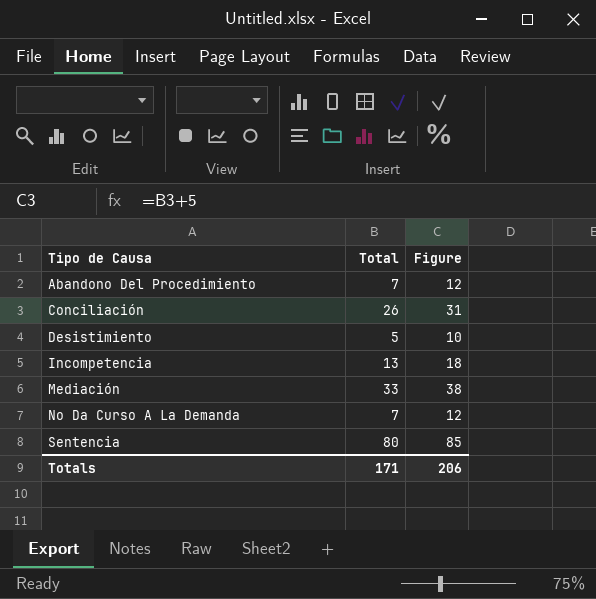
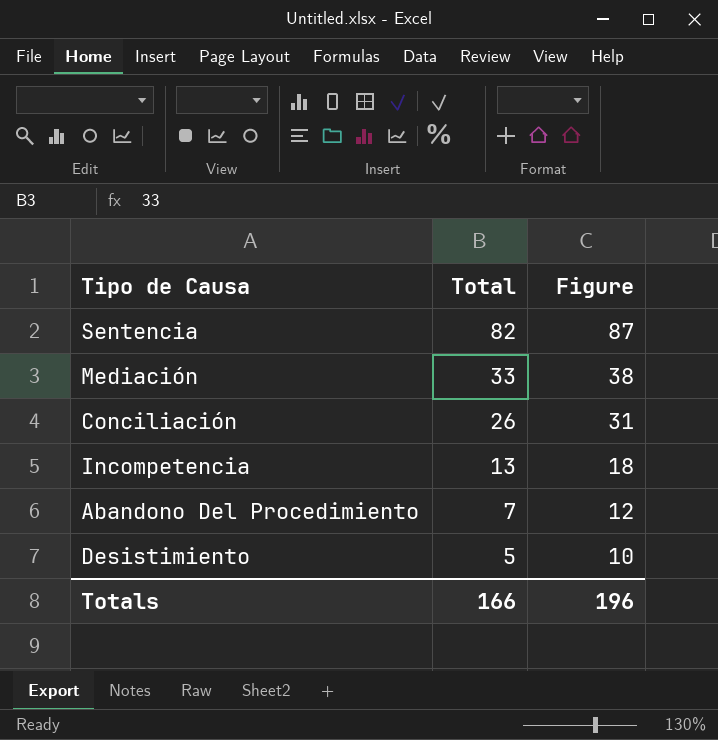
row order: Tipo de Causa ascending -> Total descending
row No Da Curso A La Demanda: 7 | 12 -> none
Sentencia | Total: 80 -> 82
Sentencia | Figure: 85 -> 87
Totals | Total: 171 -> 166
Totals | Figure: 206 -> 196

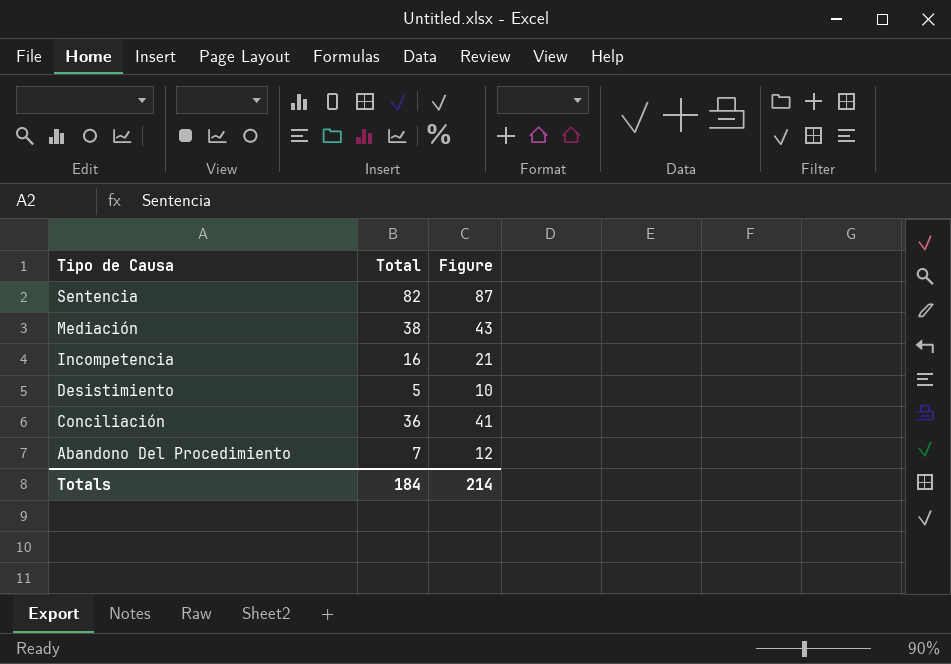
row order: Total descending -> Tipo de Causa descending
Mediación | Total: 33 -> 38
Mediación | Figure: 38 -> 43
Incompetencia | Total: 13 -> 16
Incompetencia | Figure: 18 -> 21
Conciliación | Total: 26 -> 36
Conciliación | Figure: 31 -> 41
Totals | Total: 166 -> 184
Totals | Figure: 196 -> 214

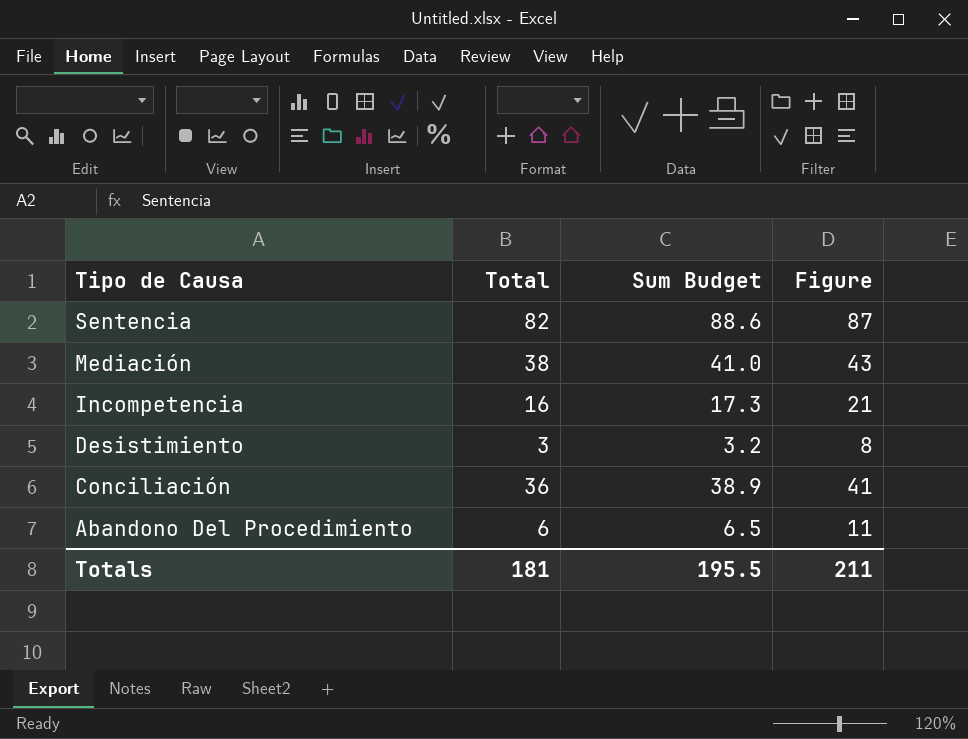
column Sum Budget | formula: none -> [Total] * 1.08
Desistimiento | Total: 5 -> 3
Desistimiento | Figure: 10 -> 8
Abandono Del Procedimiento | Total: 7 -> 6
Abandono Del Procedimiento | Figure: 12 -> 11
Totals | Total: 184 -> 181
Totals | Figure: 214 -> 211

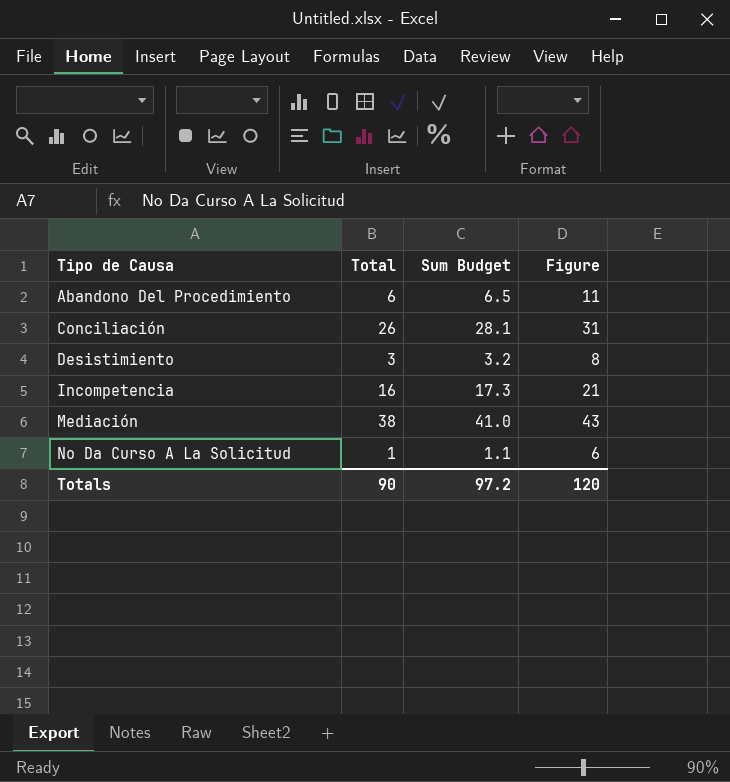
row order: Tipo de Causa descending -> Tipo de Causa ascending
row Sentencia: 82 | 88.6 | 87 -> none
Conciliación | Total: 36 -> 26
Conciliación | Sum Budget: 38.9 -> 28.1
Conciliación | Figure: 41 -> 31
row No Da Curso A La Solicitud: none -> 1 | 1.1 | 6
Totals | Total: 181 -> 90
Totals | Sum Budget: 195.5 -> 97.2
Totals | Figure: 211 -> 120

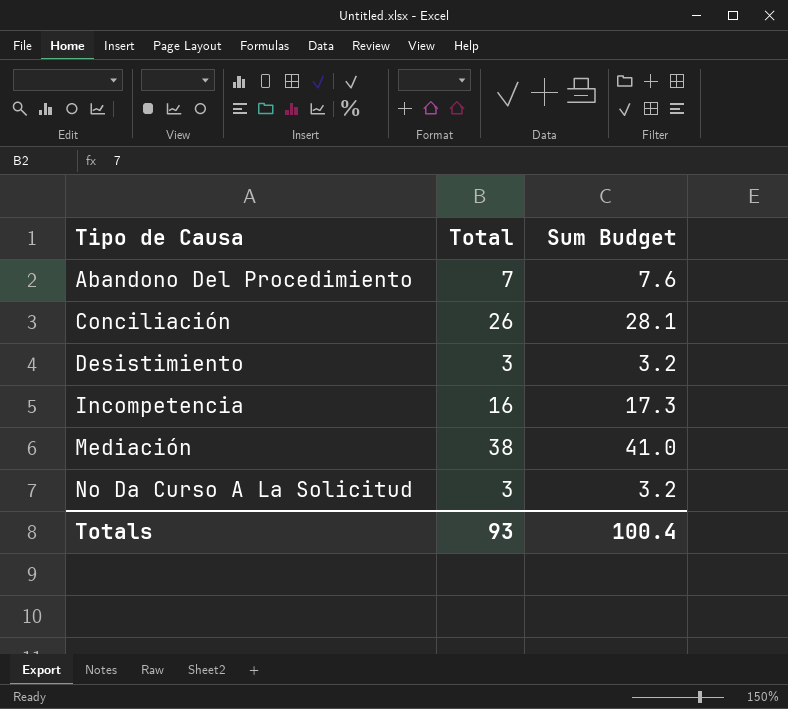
column Figure | formula: [Total] + 5 -> none
Abandono Del Procedimiento | Total: 6 -> 7
Abandono Del Procedimiento | Sum Budget: 6.5 -> 7.6
No Da Curso A La Solicitud | Total: 1 -> 3
No Da Curso A La Solicitud | Sum Budget: 1.1 -> 3.2
Totals | Total: 90 -> 93
Totals | Sum Budget: 97.2 -> 100.4

